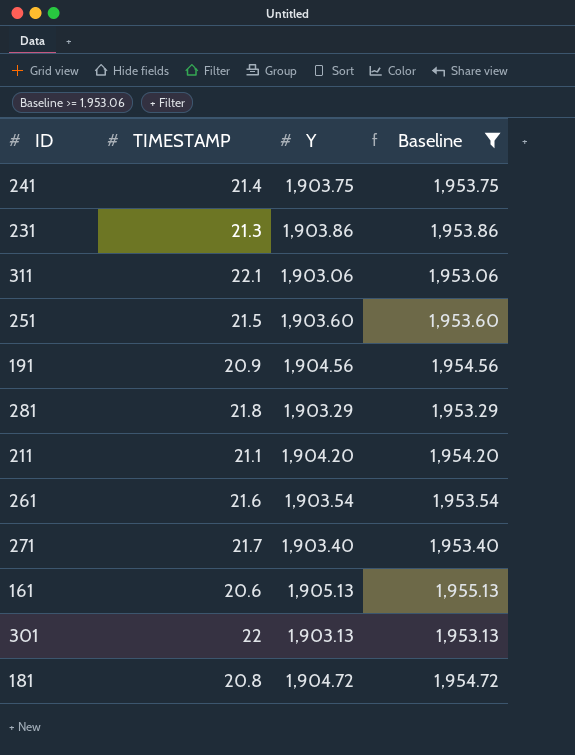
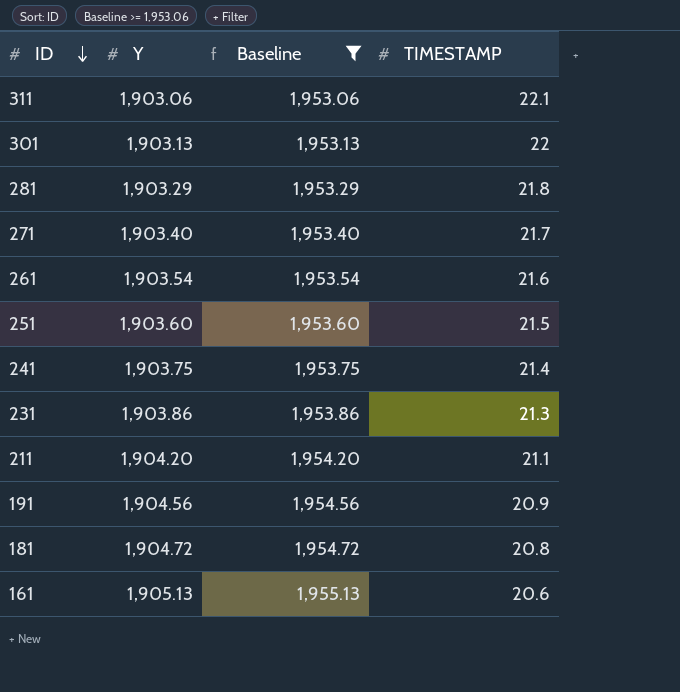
row order: none -> ID descending
column TIMESTAMP | position: 2 -> 4

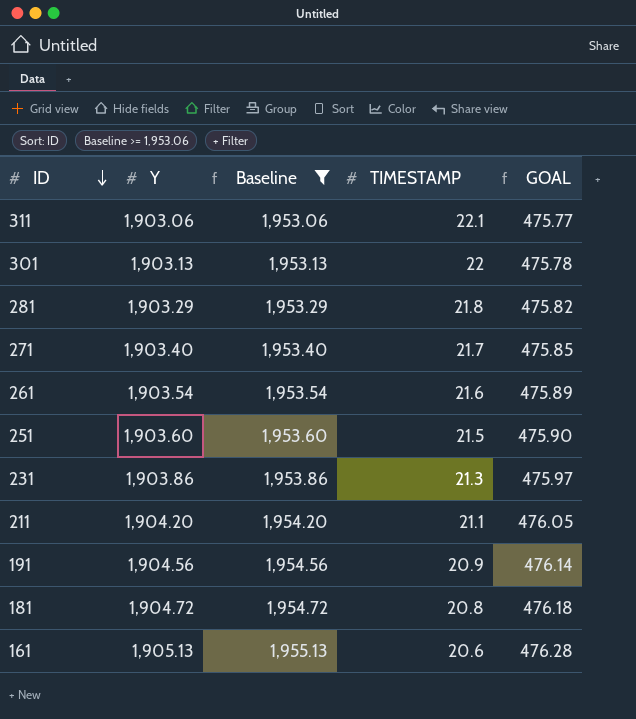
column GOAL | formula: none -> [Y] * 0.25
row 241: 1,903.75 | 1,953.75 | 21.4 -> none

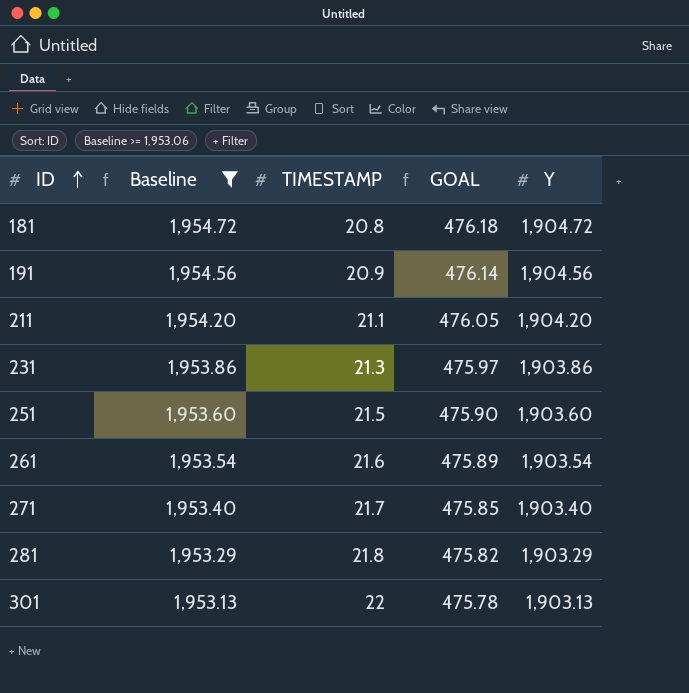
row order: ID descending -> ID ascending
column Y | position: 2 -> 5
row 311: 1,903.06 | 1,953.06 | 22.1 | 475.77 -> none
row 161: 1,905.13 | 1,955.13 | 20.6 | 476.28 -> none

